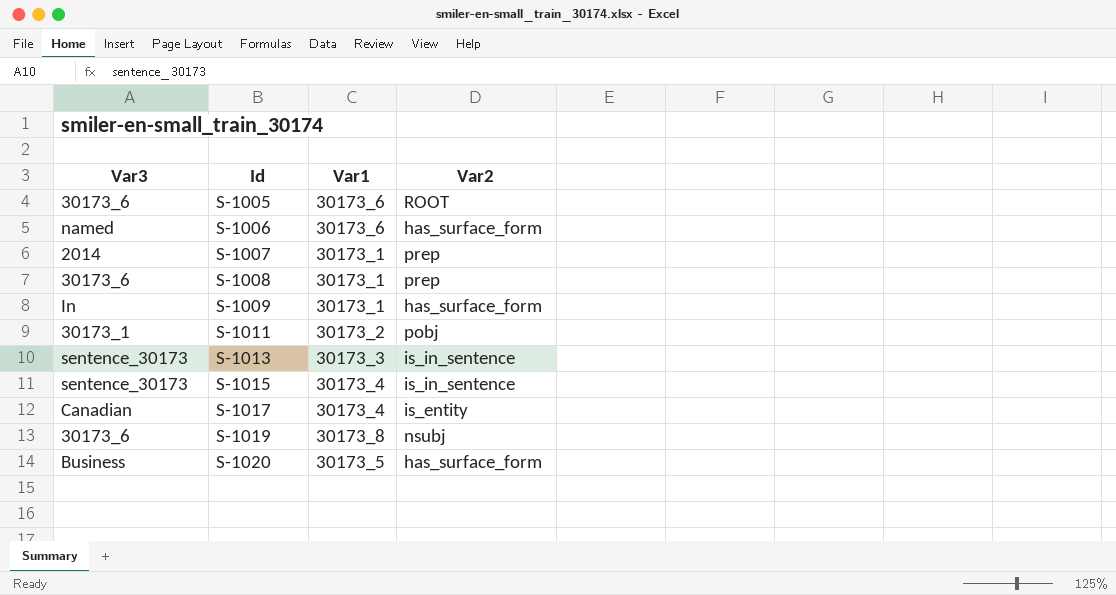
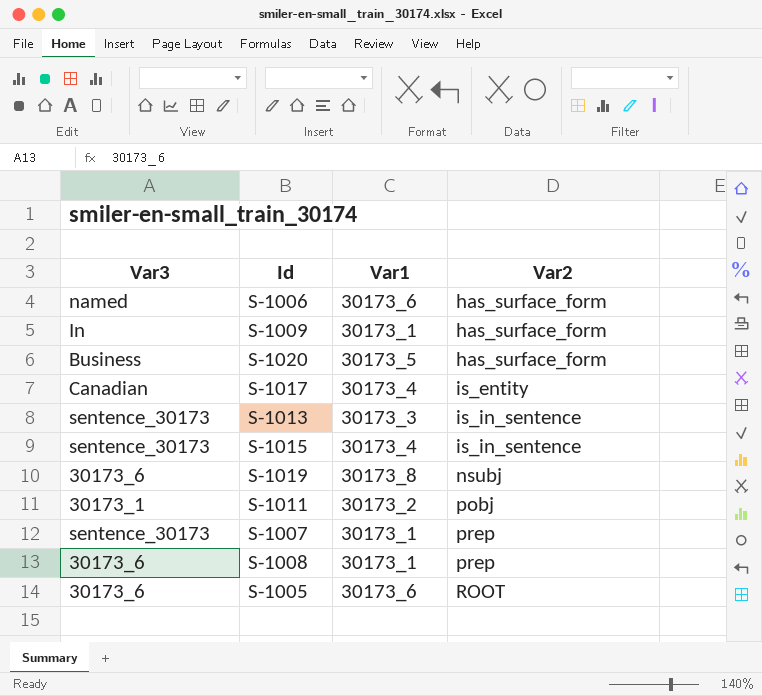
row order: Id ascending -> Var2 ascending
S-1007 | Var3: 2014 -> sentence_30173

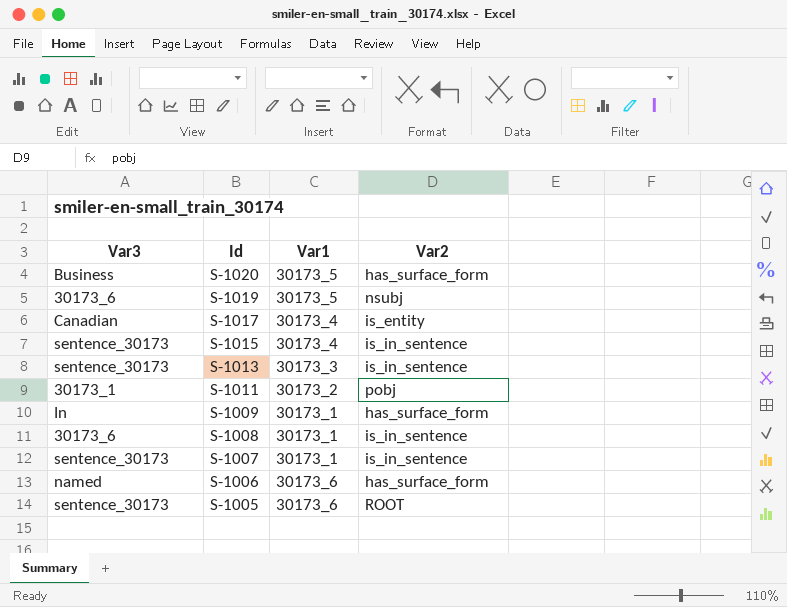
row order: Var2 ascending -> Id descending
S-1019 | Var1: 30173_8 -> 30173_5
S-1008 | Var2: prep -> is_in_sentence
S-1007 | Var2: prep -> is_in_sentence
S-1005 | Var3: 30173_6 -> sentence_30173

